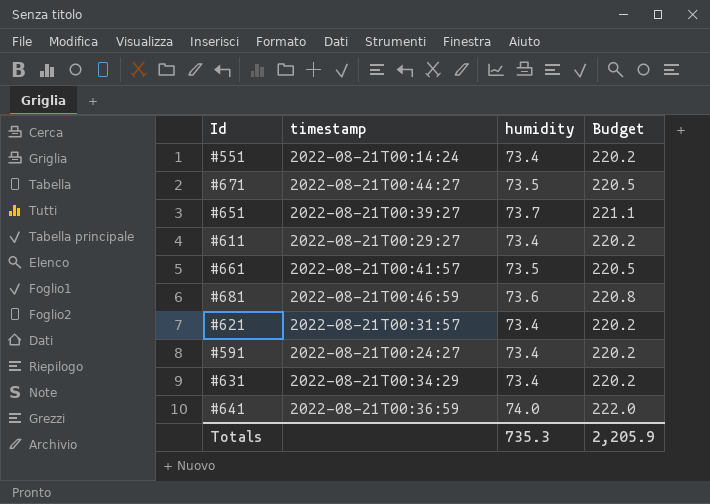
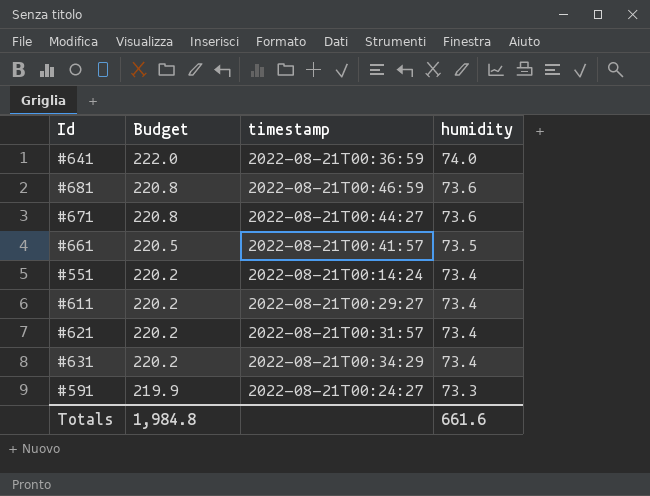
row order: none -> Budget descending
column Budget | position: 4 -> 2
row #651: 2022-08-21T00:39:27 | 73.7 | 221.1 -> none
#671 | Budget: 220.5 -> 220.8
#671 | humidity: 73.5 -> 73.6
#591 | Budget: 220.2 -> 219.9
#591 | humidity: 73.4 -> 73.3
Totals | Budget: 2,205.9 -> 1,984.8
Totals | humidity: 735.3 -> 661.6

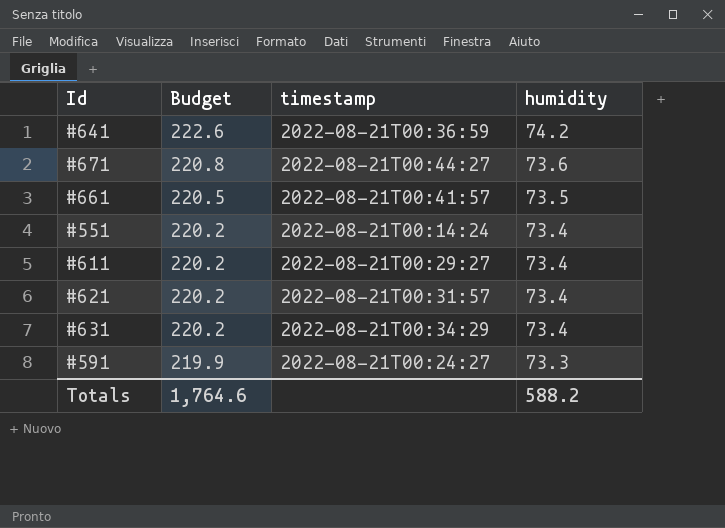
row #681: 220.8 | 2022-08-21T00:46:59 | 73.6 -> none
#641 | Budget: 222.0 -> 222.6
#641 | humidity: 74.0 -> 74.2
Totals | Budget: 1,984.8 -> 1,764.6
Totals | humidity: 661.6 -> 588.2

